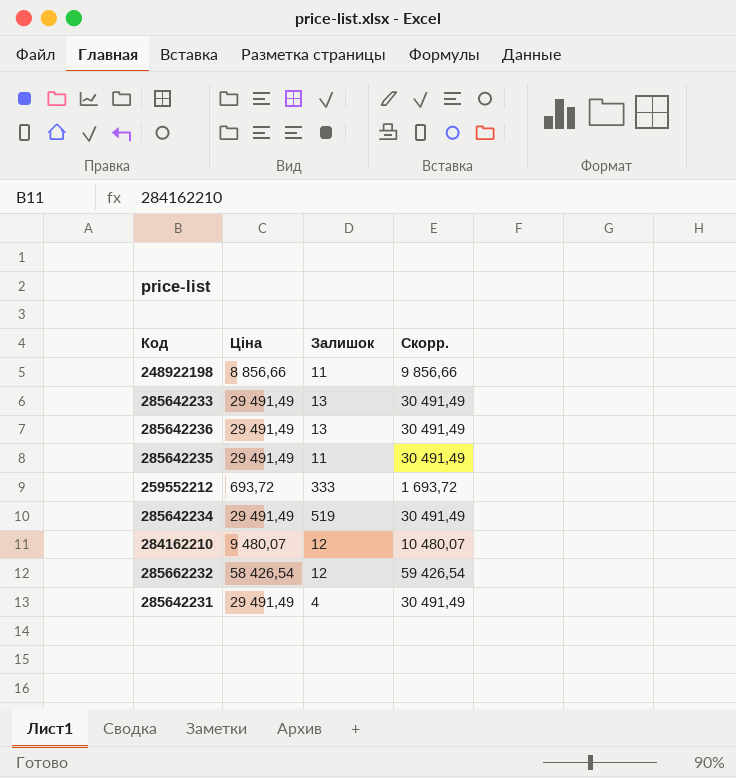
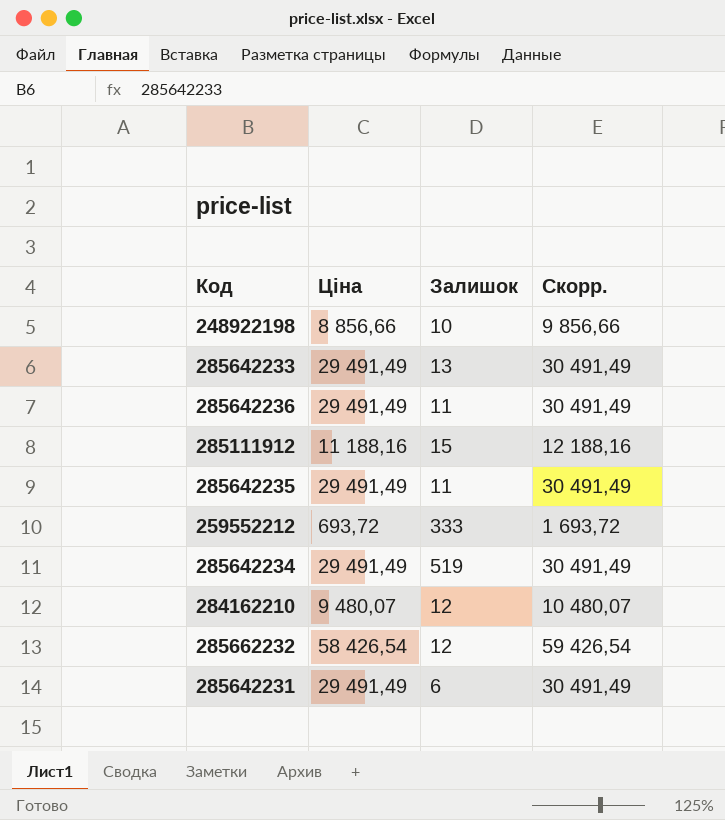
248922198 | Залишок: 11 -> 10
285642236 | Залишок: 13 -> 11
row 285111912: none -> 11 188,16 | 15 | 12 188,16
285642231 | Залишок: 4 -> 6

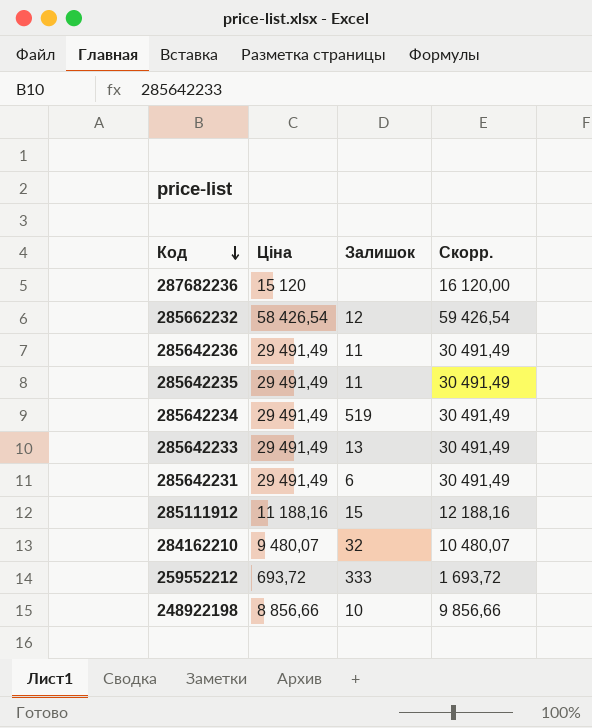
row order: none -> Код descending
row 287682236: none -> 15 120 | none | 16 120,00
284162210 | Залишок: 12 -> 32

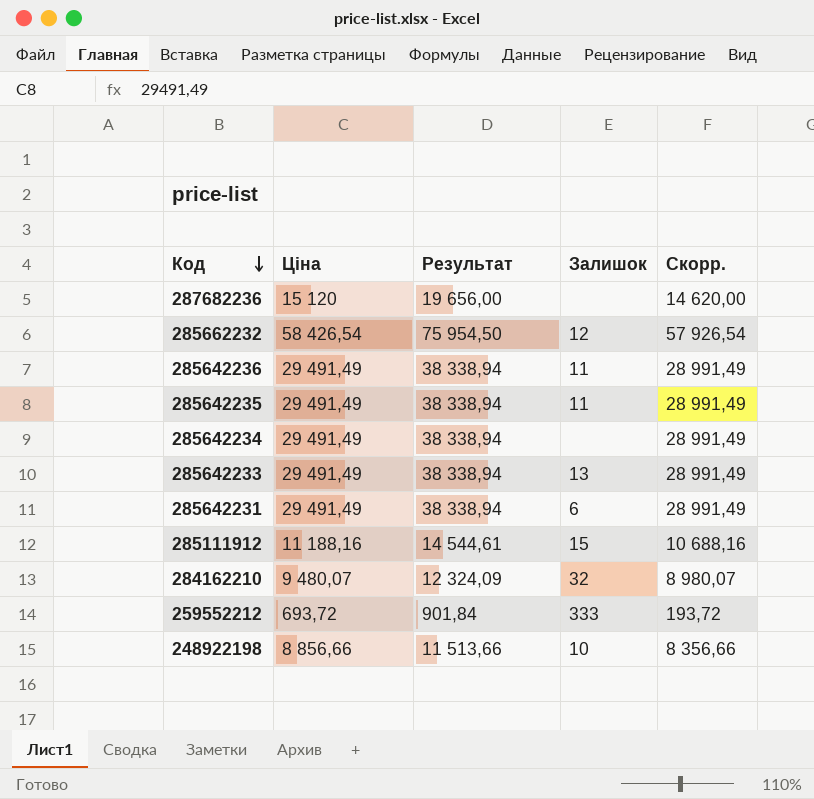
column Результат | formula: none -> [Ціна] * 1,3
column Скорр. | formula: [Ціна] + 1000 -> [Ціна] - 500
285642234 | Залишок: 519 -> none

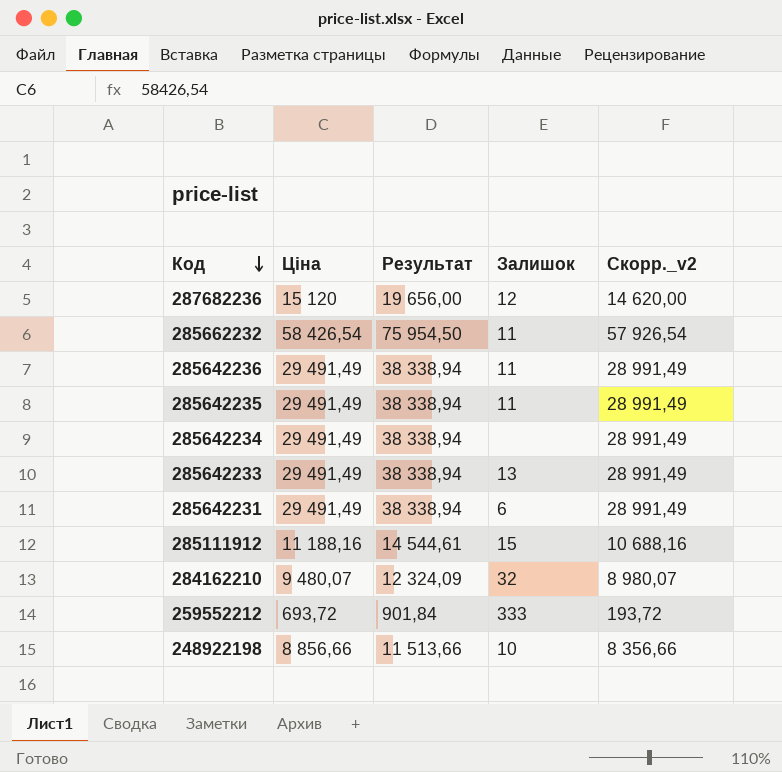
column name: Скорр. -> Скорр._v2
287682236 | Залишок: none -> 12
285662232 | Залишок: 12 -> 11

